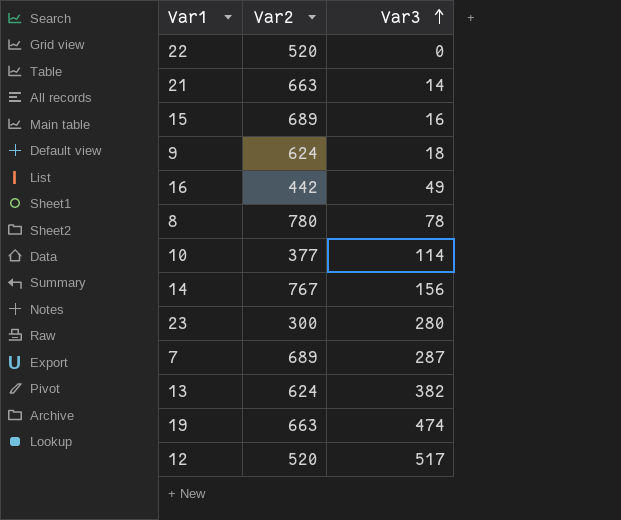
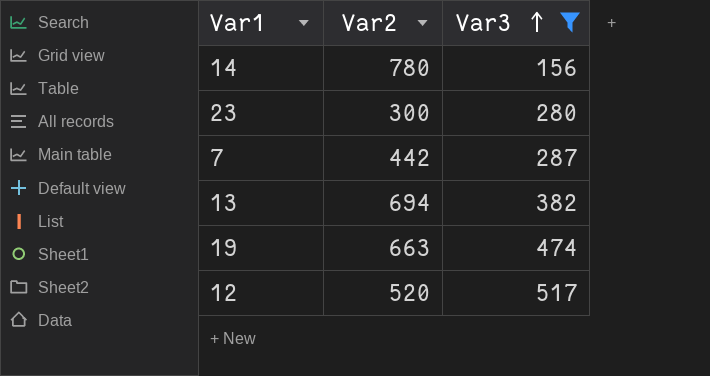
filter: none -> Var3 >= 156
14 | Var2: 767 -> 780
7 | Var2: 689 -> 442
13 | Var2: 624 -> 694

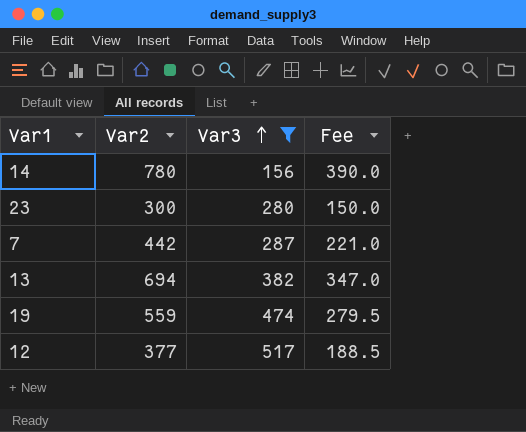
column Fee | formula: none -> [Var2] * 0.5
19 | Var2: 663 -> 559
12 | Var2: 520 -> 377

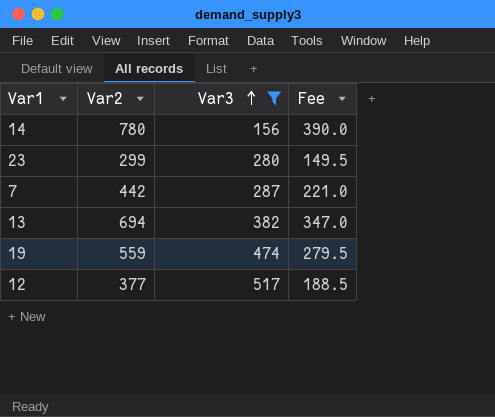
23 | Var2: 300 -> 299
23 | Fee: 150.0 -> 149.5

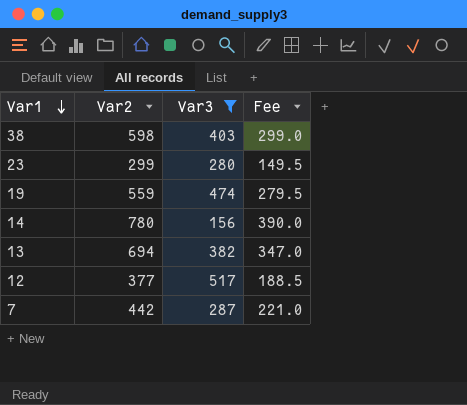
row order: Var3 ascending -> Var1 descending
row 38: none -> 598 | 403 | 299.0

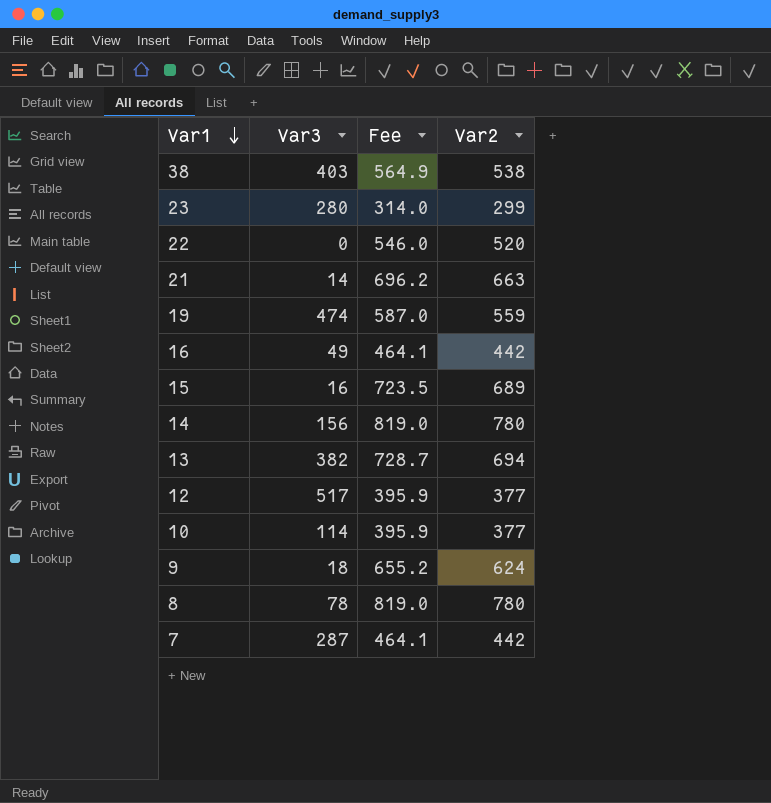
filter: Var3 >= 156 -> none
column Fee | formula: [Var2] * 0.5 -> [Var2] * 1.05
column Var2 | position: 2 -> 4
38 | Var2: 598 -> 538

